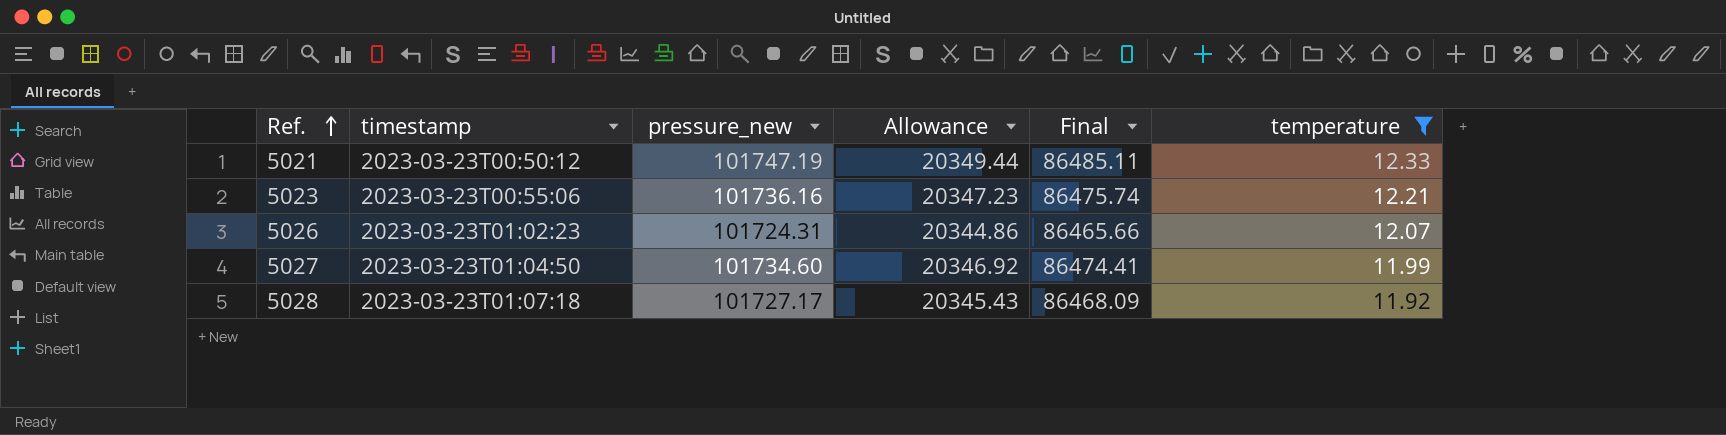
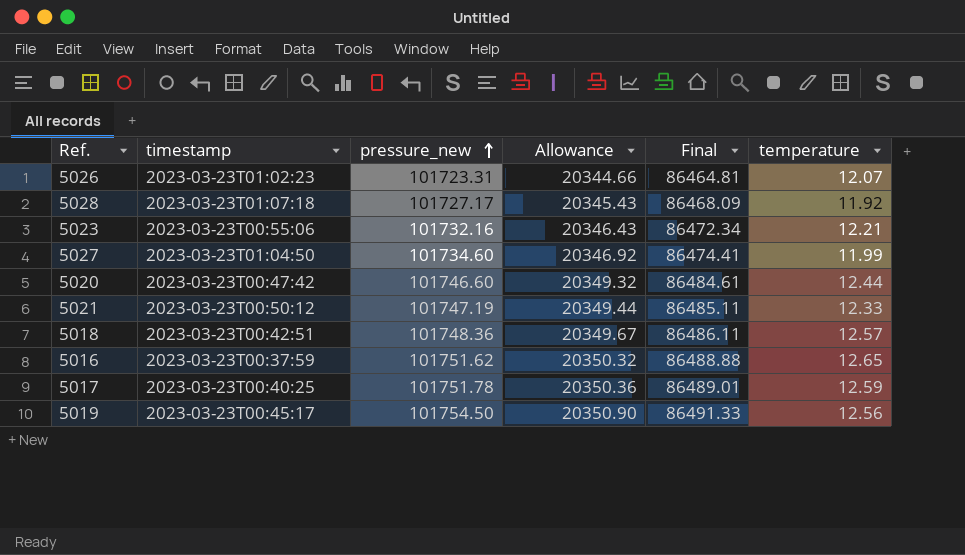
filter: temperature <= 12.33 -> none
row order: Ref. ascending -> pressure_new ascending
5026 | pressure_new: 101724.31 -> 101723.31
5026 | Allowance: 20344.86 -> 20344.66
5026 | Final: 86465.66 -> 86464.81
5023 | pressure_new: 101736.16 -> 101732.16
5023 | Allowance: 20347.23 -> 20346.43
5023 | Final: 86475.74 -> 86472.34

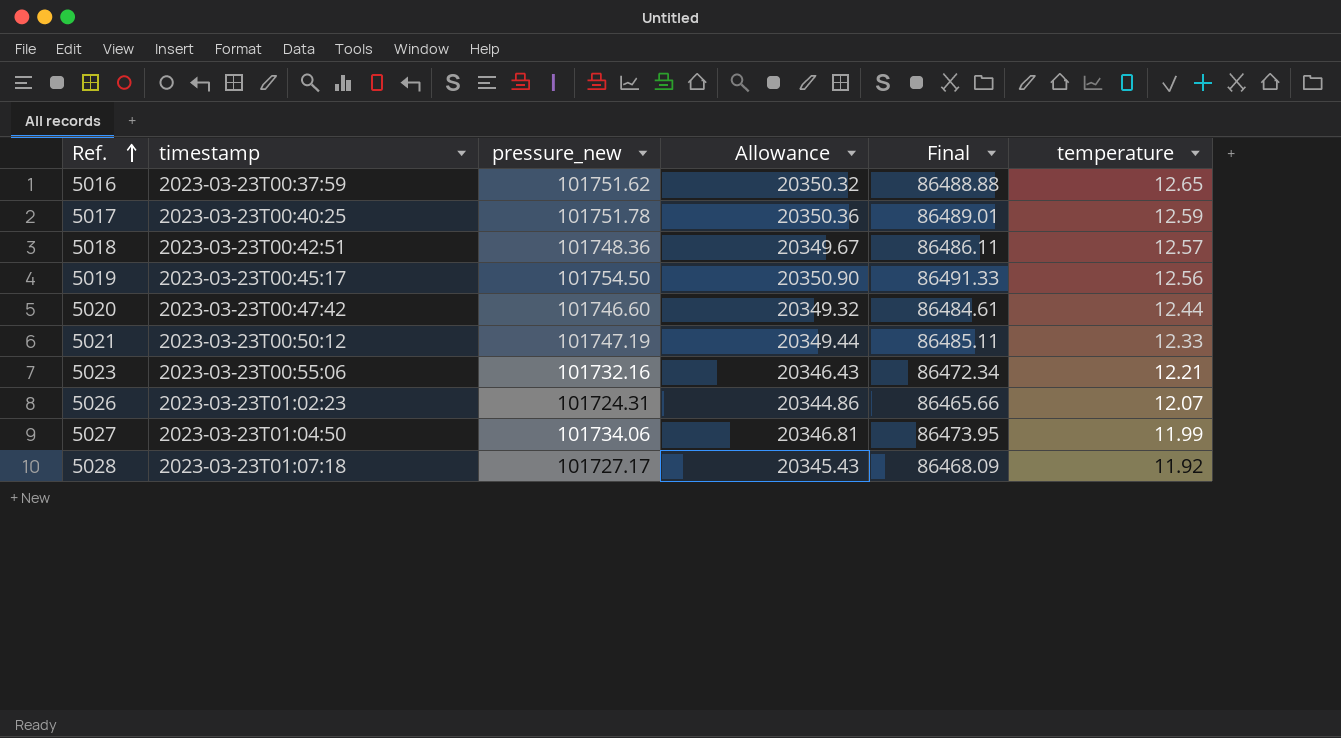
row order: pressure_new ascending -> Ref. ascending
5026 | pressure_new: 101723.31 -> 101724.31
5026 | Allowance: 20344.66 -> 20344.86
5026 | Final: 86464.81 -> 86465.66
5027 | pressure_new: 101734.60 -> 101734.06
5027 | Allowance: 20346.92 -> 20346.81
5027 | Final: 86474.41 -> 86473.95

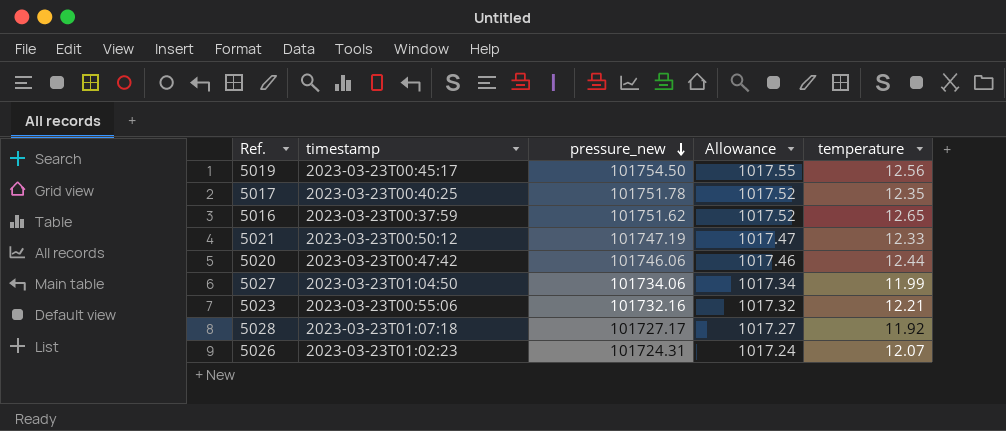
row order: Ref. ascending -> pressure_new descending
column Final | formula: [pressure_new] * 0.85 -> none
column Allowance | formula: [pressure_new] * 0.2 -> [pressure_new] * 0.01
row 5018: 2023-03-23T00:42:51 | 101748.36 | 20349.67 | 86486.11 | 12.57 -> none
5017 | temperature: 12.59 -> 12.35
5020 | pressure_new: 101746.60 -> 101746.06

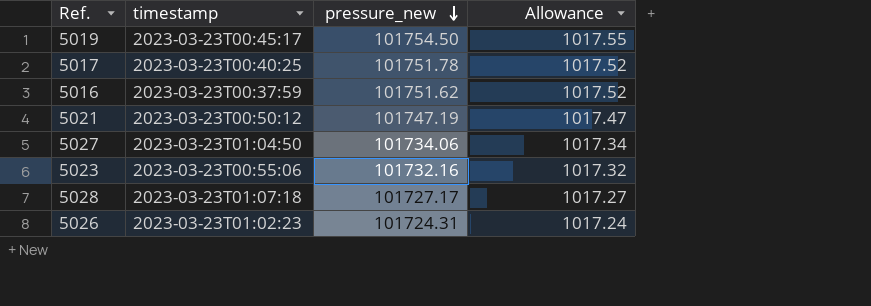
column temperature | position: 5 -> none
row 5020: 2023-03-23T00:47:42 | 101746.06 | 1017.46 | 12.44 -> none

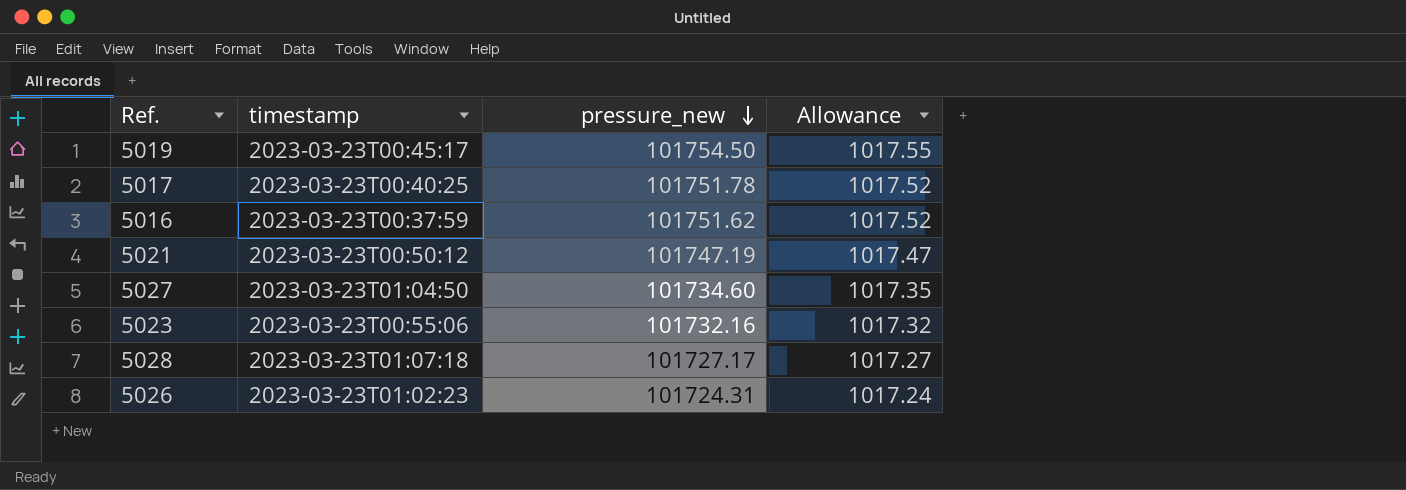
5027 | pressure_new: 101734.06 -> 101734.60
5027 | Allowance: 1017.34 -> 1017.35

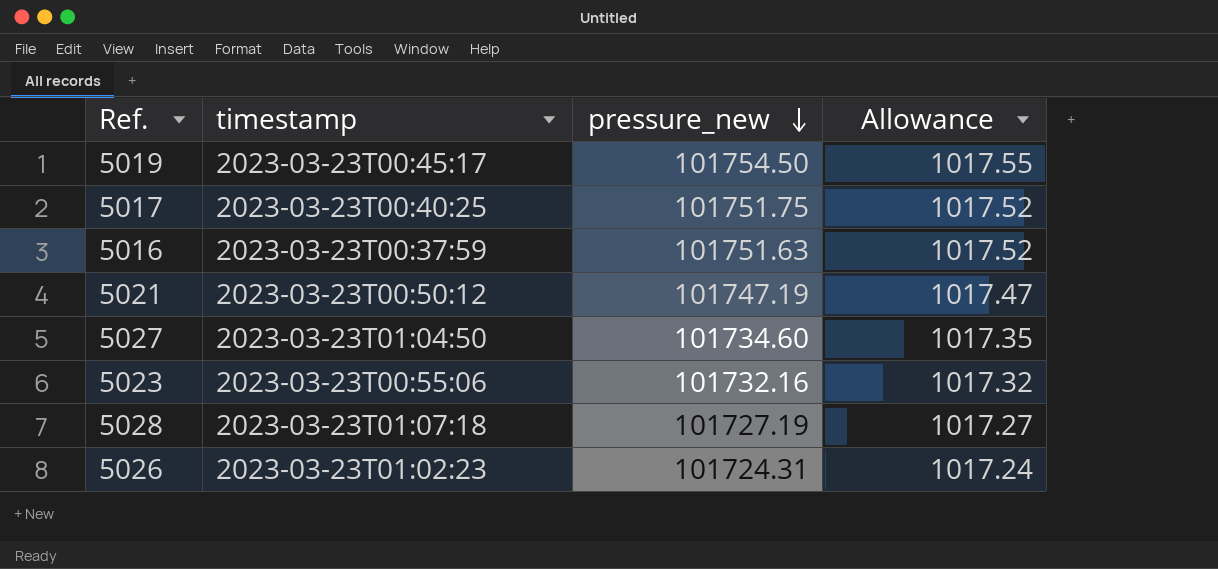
5017 | pressure_new: 101751.78 -> 101751.75
5016 | pressure_new: 101751.62 -> 101751.63
5028 | pressure_new: 101727.17 -> 101727.19

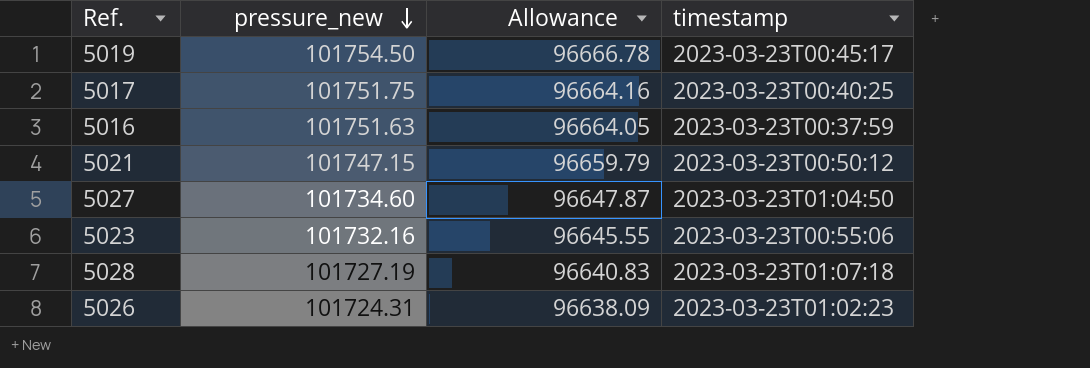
column Allowance | formula: [pressure_new] * 0.01 -> [pressure_new] * 0.95
column timestamp | position: 2 -> 4
5021 | pressure_new: 101747.19 -> 101747.15

